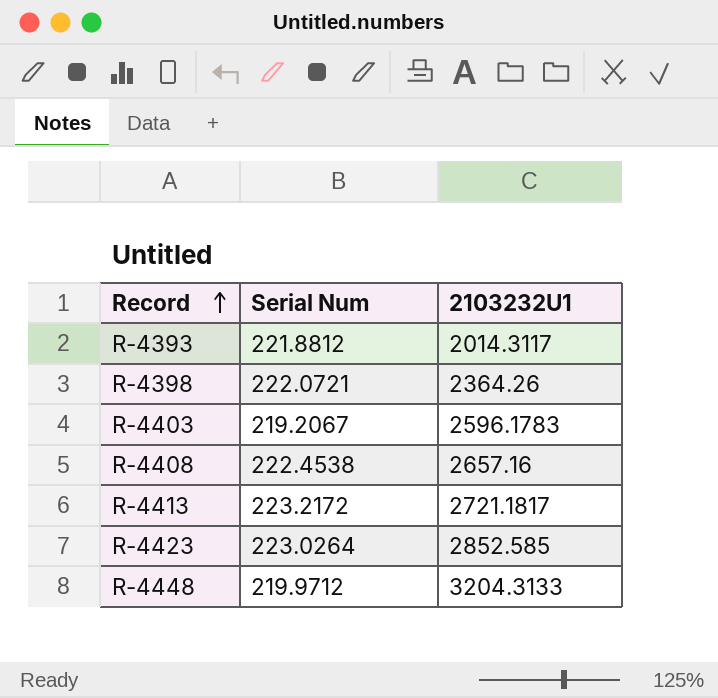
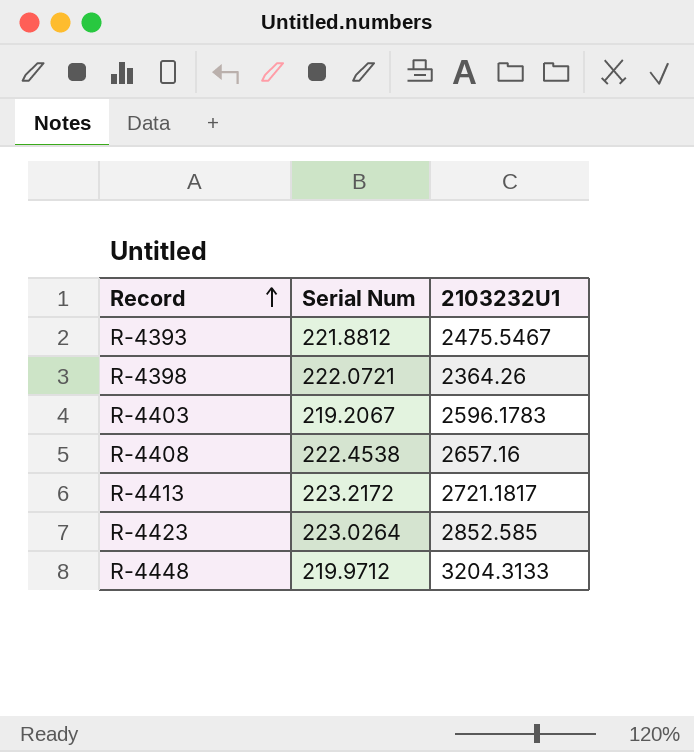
R-4393 | 2103232U1: 2014.3117 -> 2475.5467

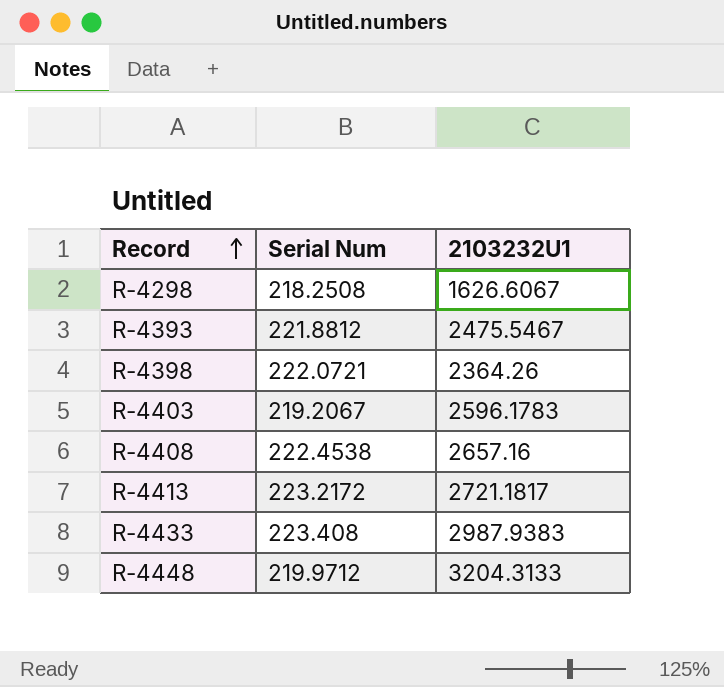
row R-4423: 223.0264 | 2852.585 -> none
row R-4298: none -> 218.2508 | 1626.6067
row R-4433: none -> 223.408 | 2987.9383

